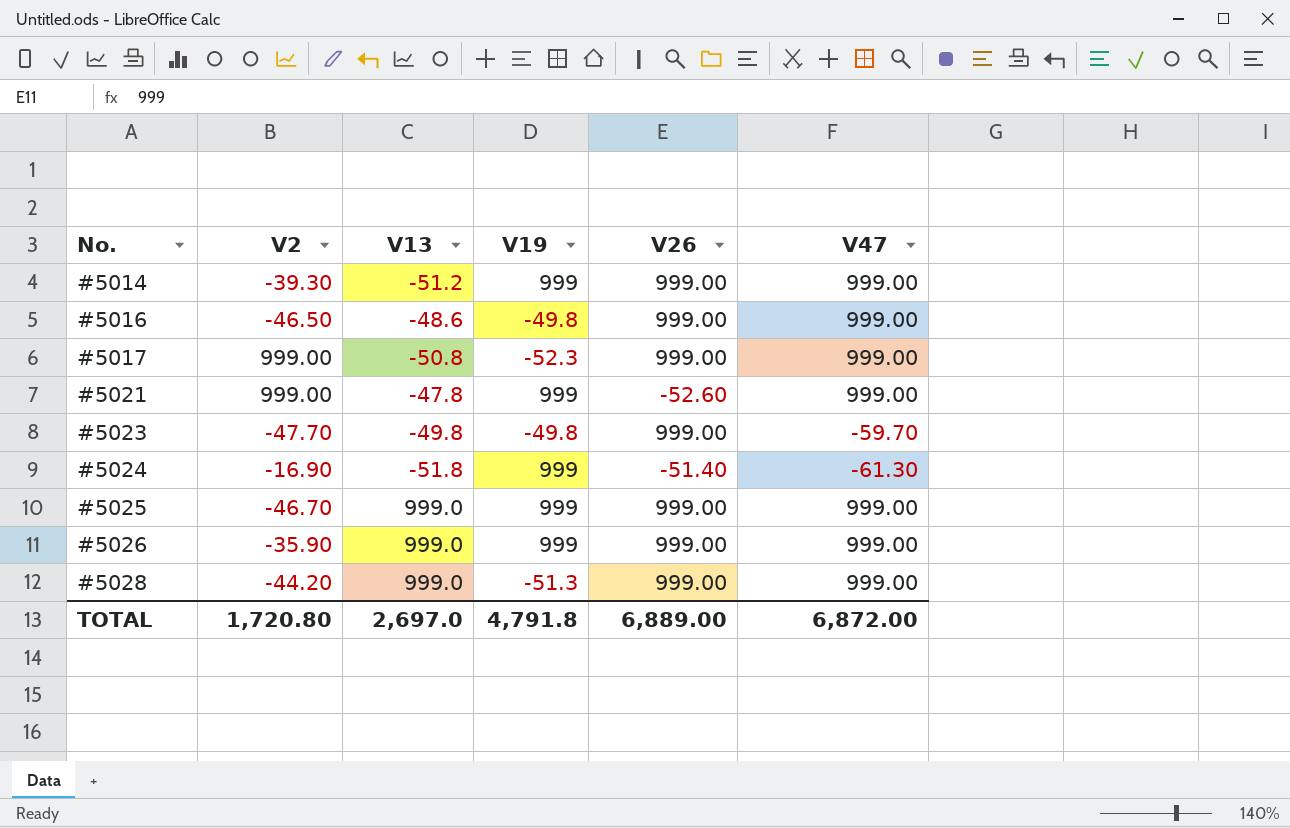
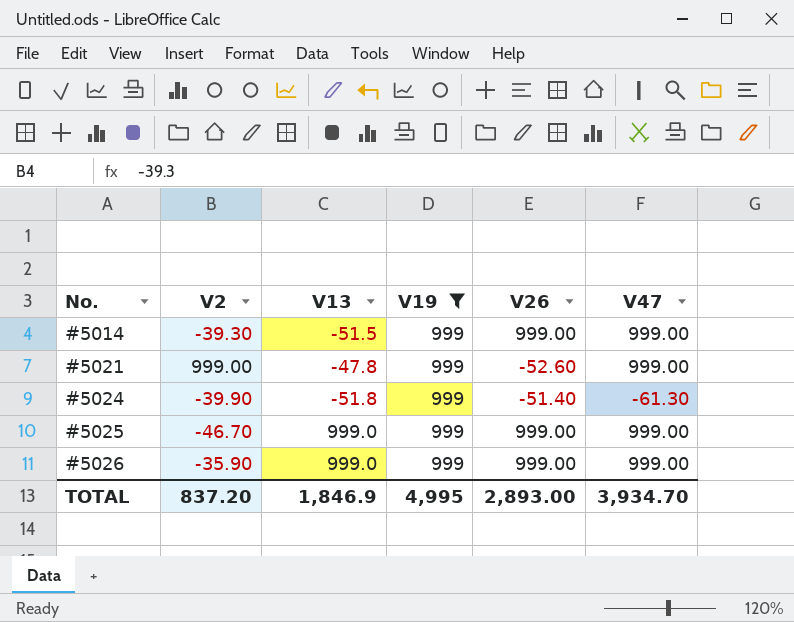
filter: none -> V19 = 999
#5014 | V13: -51.2 -> -51.5
#5024 | V2: -16.90 -> -39.90
TOTAL | V2: 1,720.80 -> 837.20
TOTAL | V13: 2,697.0 -> 1,846.9
TOTAL | V19: 4,791.8 -> 4,995
TOTAL | V26: 6,889.00 -> 2,893.00
TOTAL | V47: 6,872.00 -> 3,934.70

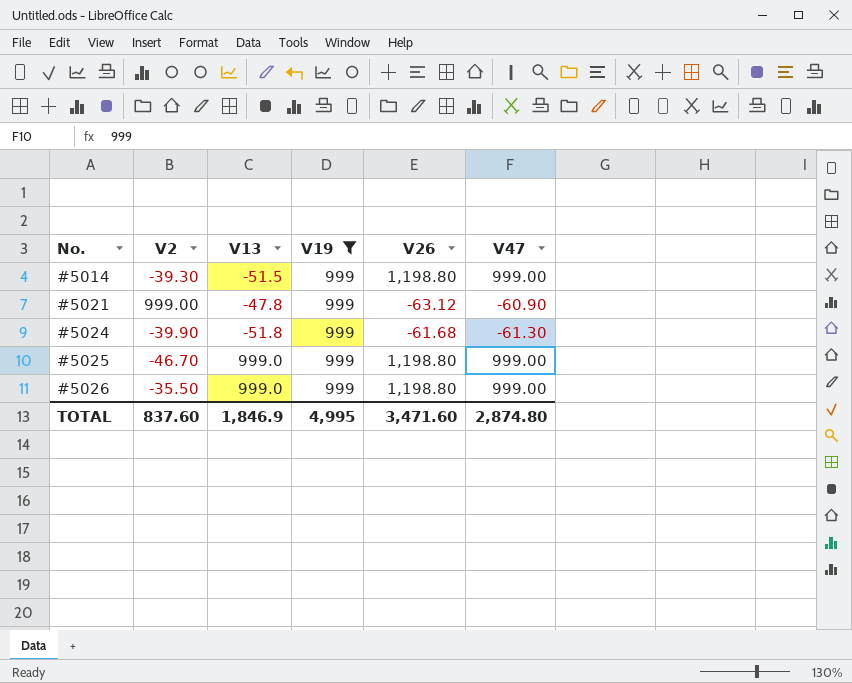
#5014 | V26: 999.00 -> 1,198.80
#5021 | V26: -52.60 -> -63.12
#5021 | V47: 999.00 -> -60.90
#5024 | V26: -51.40 -> -61.68
#5025 | V26: 999.00 -> 1,198.80
#5026 | V2: -35.90 -> -35.50
#5026 | V26: 999.00 -> 1,198.80
TOTAL | V2: 837.20 -> 837.60
TOTAL | V26: 2,893.00 -> 3,471.60
TOTAL | V47: 3,934.70 -> 2,874.80

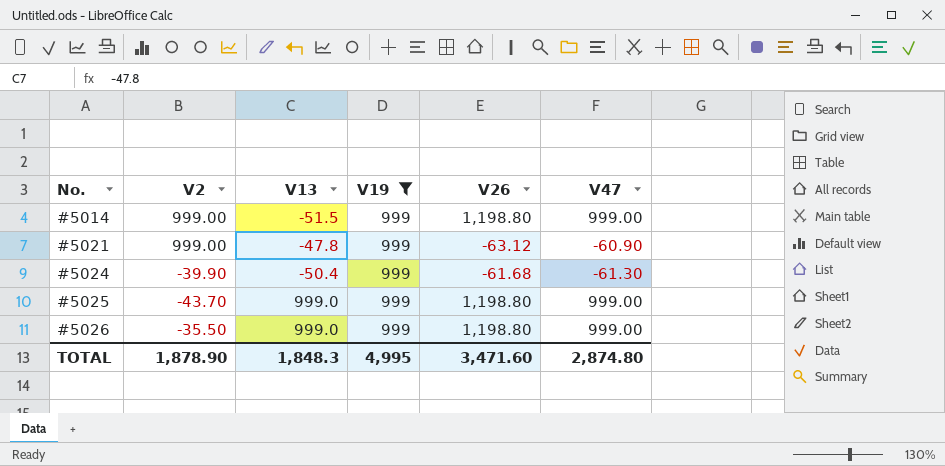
#5014 | V2: -39.30 -> 999.00
#5024 | V13: -51.8 -> -50.4
#5025 | V2: -46.70 -> -43.70
TOTAL | V2: 837.60 -> 1,878.90
TOTAL | V13: 1,846.9 -> 1,848.3

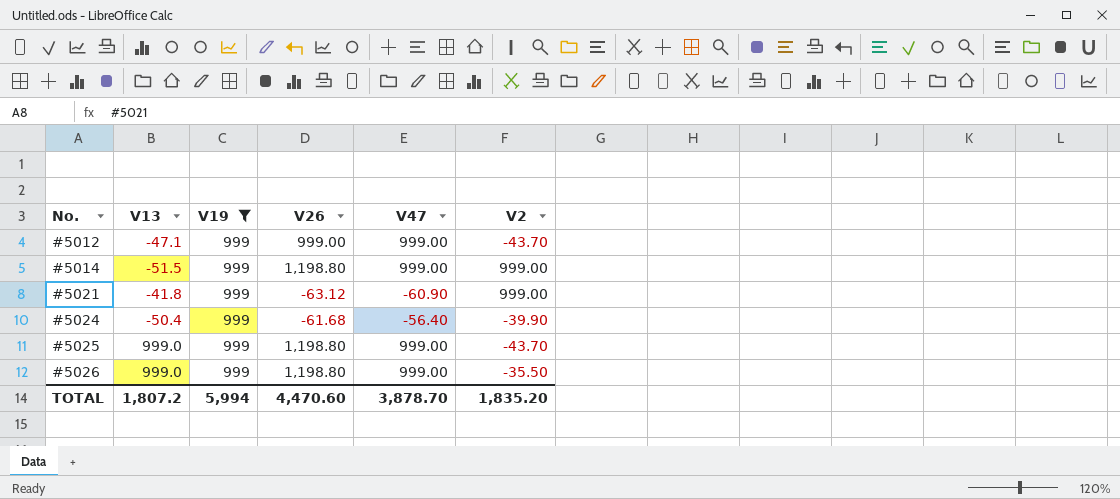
column V2 | position: 2 -> 6
row #5012: none -> -47.1 | 999 | 999.00 | 999.00 | -43.70
#5021 | V13: -47.8 -> -41.8
#5024 | V47: -61.30 -> -56.40
TOTAL | V13: 1,848.3 -> 1,807.2
TOTAL | V19: 4,995 -> 5,994
TOTAL | V26: 3,471.60 -> 4,470.60
TOTAL | V47: 2,874.80 -> 3,878.70
TOTAL | V2: 1,878.90 -> 1,835.20

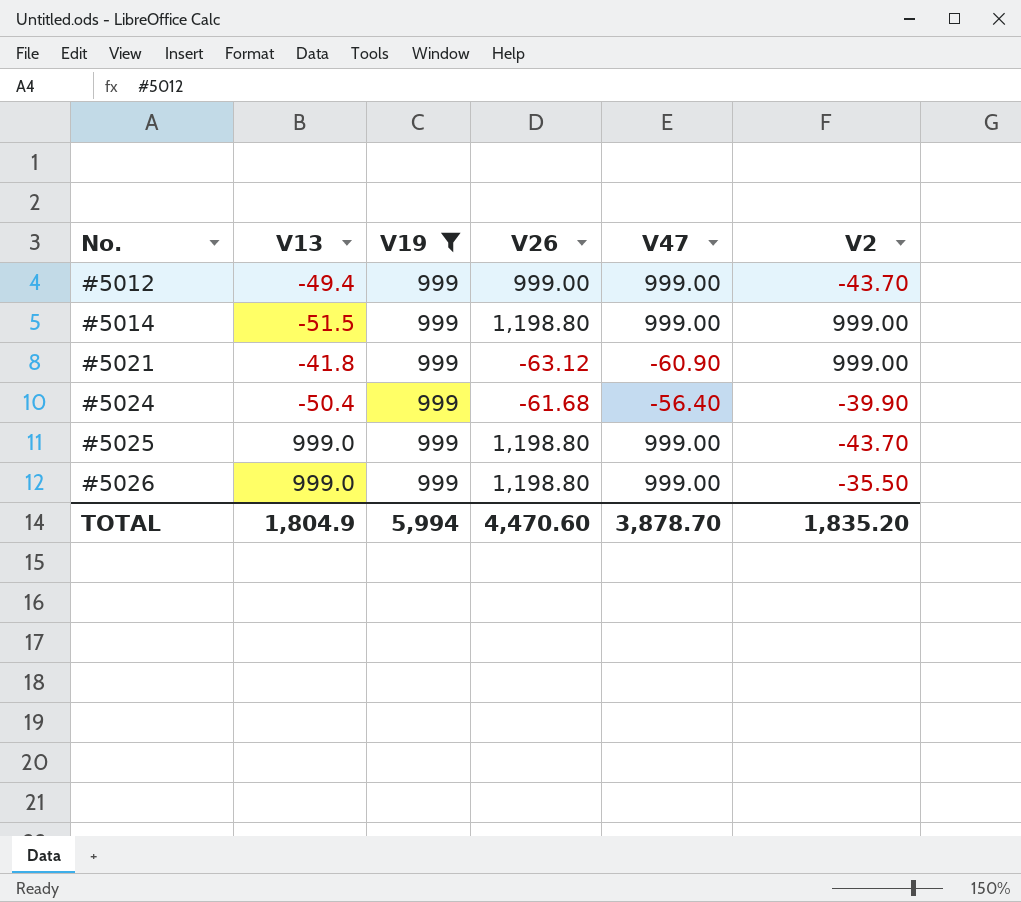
#5012 | V13: -47.1 -> -49.4
TOTAL | V13: 1,807.2 -> 1,804.9

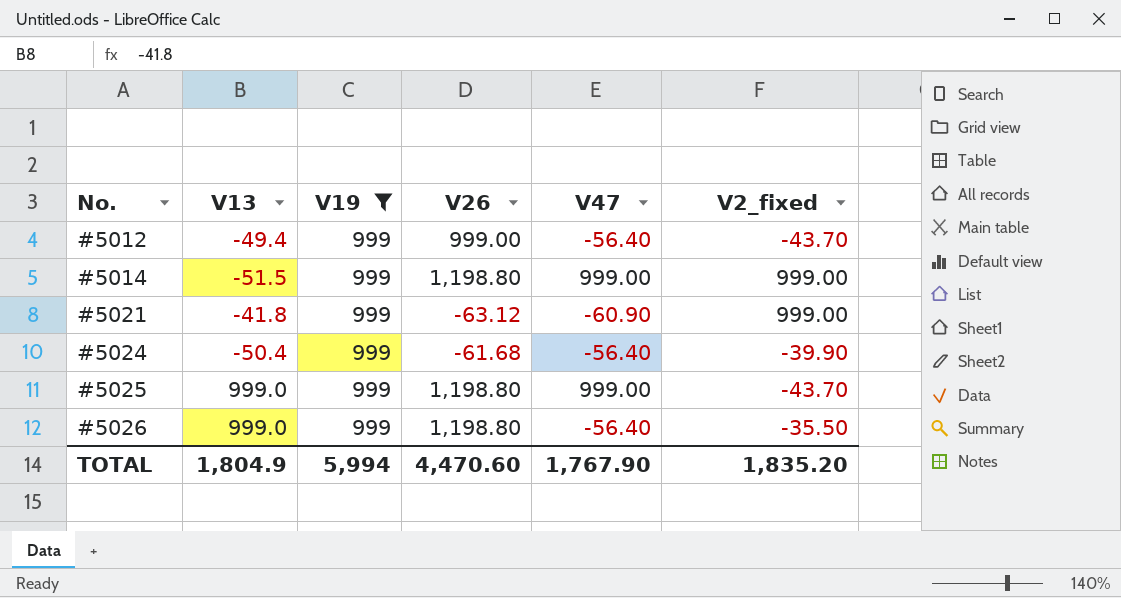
column name: V2 -> V2_fixed
#5012 | V47: 999.00 -> -56.40
#5026 | V47: 999.00 -> -56.40
TOTAL | V47: 3,878.70 -> 1,767.90

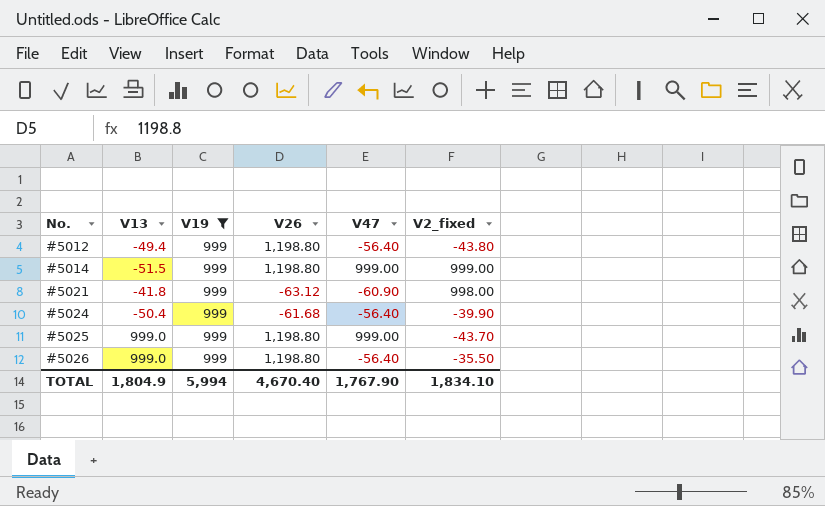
#5012 | V26: 999.00 -> 1,198.80
#5012 | V2_fixed: -43.70 -> -43.80
#5021 | V2_fixed: 999.00 -> 998.00
TOTAL | V26: 4,470.60 -> 4,670.40
TOTAL | V2_fixed: 1,835.20 -> 1,834.10

